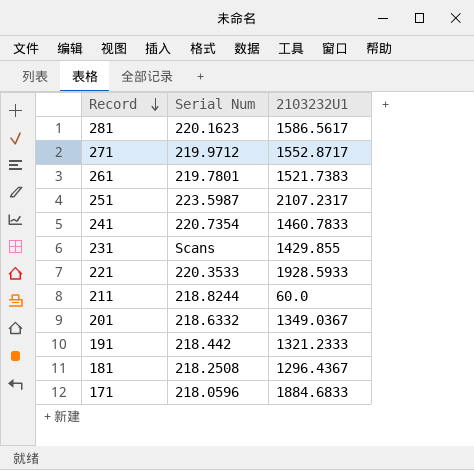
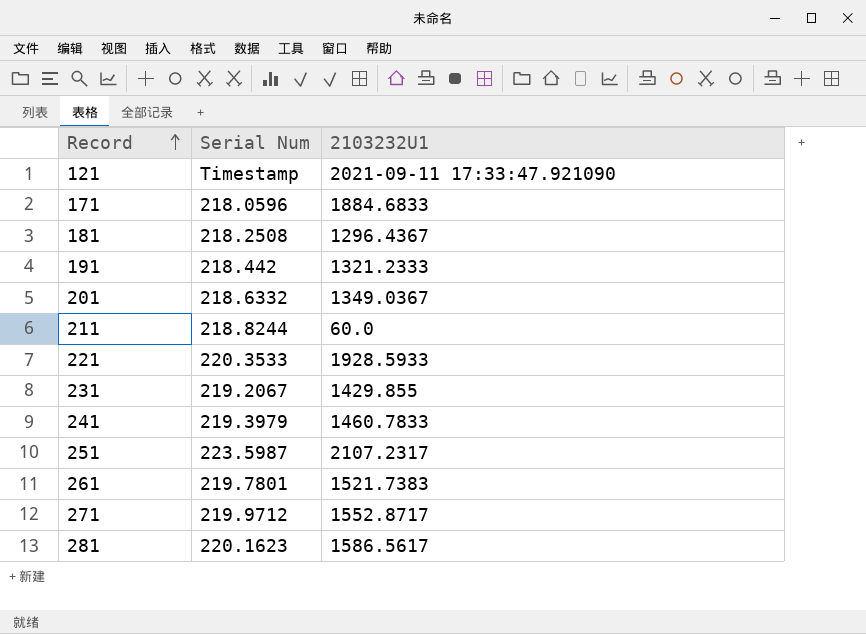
row order: Record descending -> Record ascending
row 121: none -> Timestamp | 2021-09-11 17:33:47.921090
231 | Serial Num: Scans -> 219.2067
241 | Serial Num: 220.7354 -> 219.3979

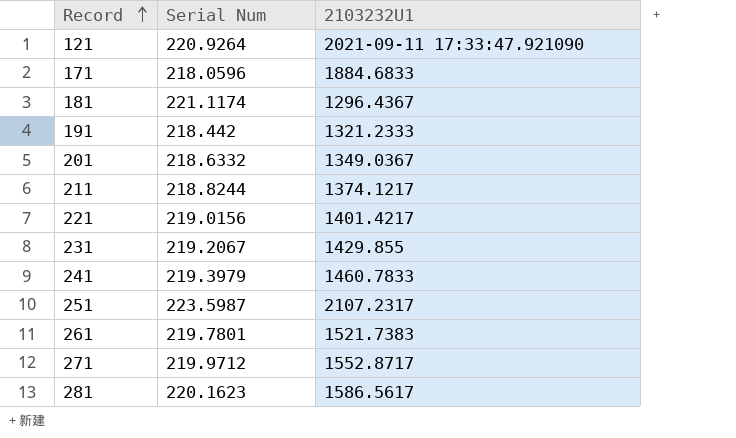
121 | Serial Num: Timestamp -> 220.9264
181 | Serial Num: 218.2508 -> 221.1174
211 | 2103232U1: 60.0 -> 1374.1217
221 | Serial Num: 220.3533 -> 219.0156
221 | 2103232U1: 1928.5933 -> 1401.4217

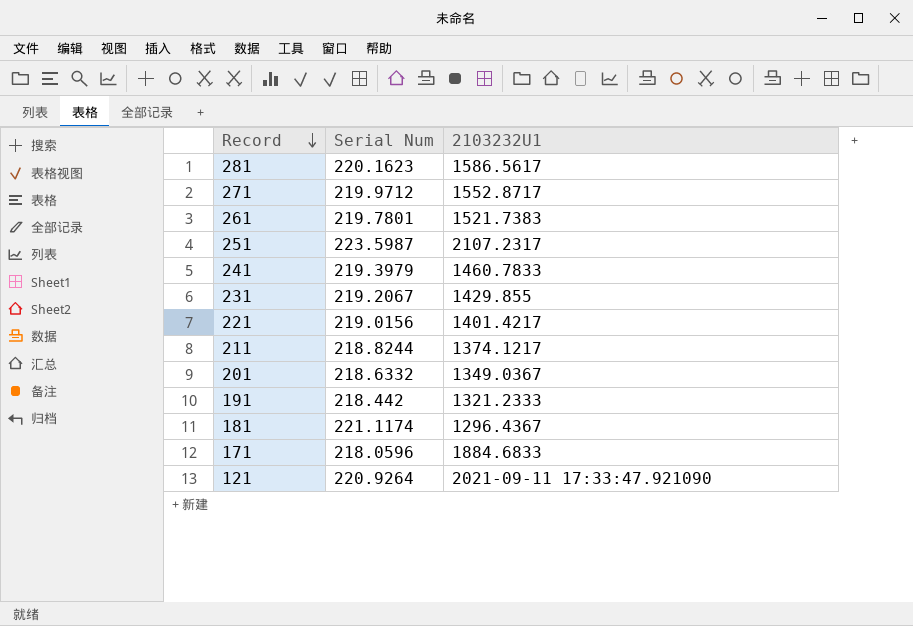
row order: Record ascending -> Record descending

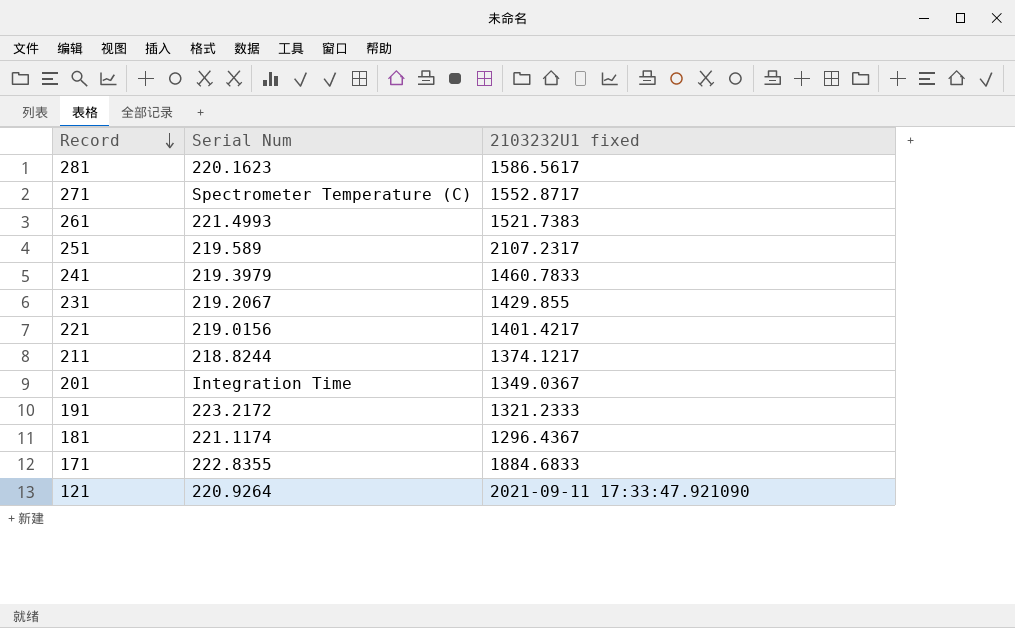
column name: 2103232U1 -> 2103232U1 fixed
271 | Serial Num: 219.9712 -> Spectrometer Temperature (C)
261 | Serial Num: 219.7801 -> 221.4993
251 | Serial Num: 223.5987 -> 219.589
201 | Serial Num: 218.6332 -> Integration Time
191 | Serial Num: 218.442 -> 223.2172
171 | Serial Num: 218.0596 -> 222.8355

